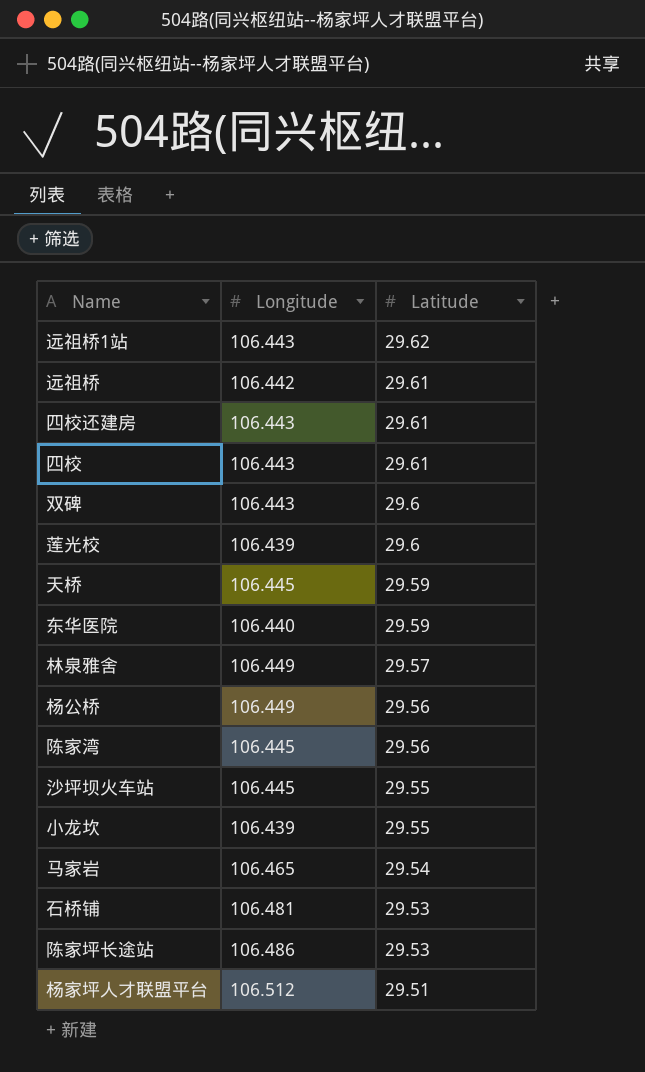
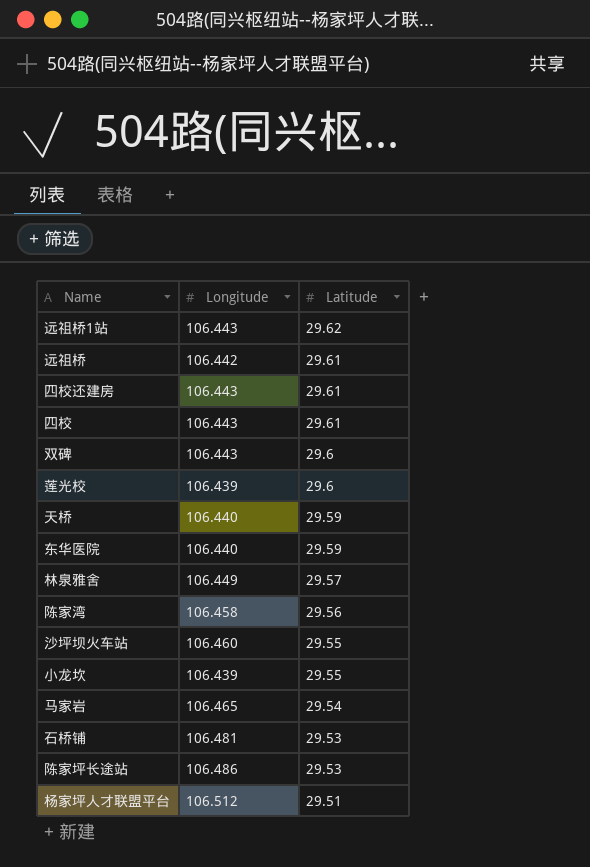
row 杨公桥: 106.449 | 29.56 -> none
天桥 | Longitude: 106.445 -> 106.440
陈家湾 | Longitude: 106.445 -> 106.458
沙坪坝火车站 | Longitude: 106.445 -> 106.460

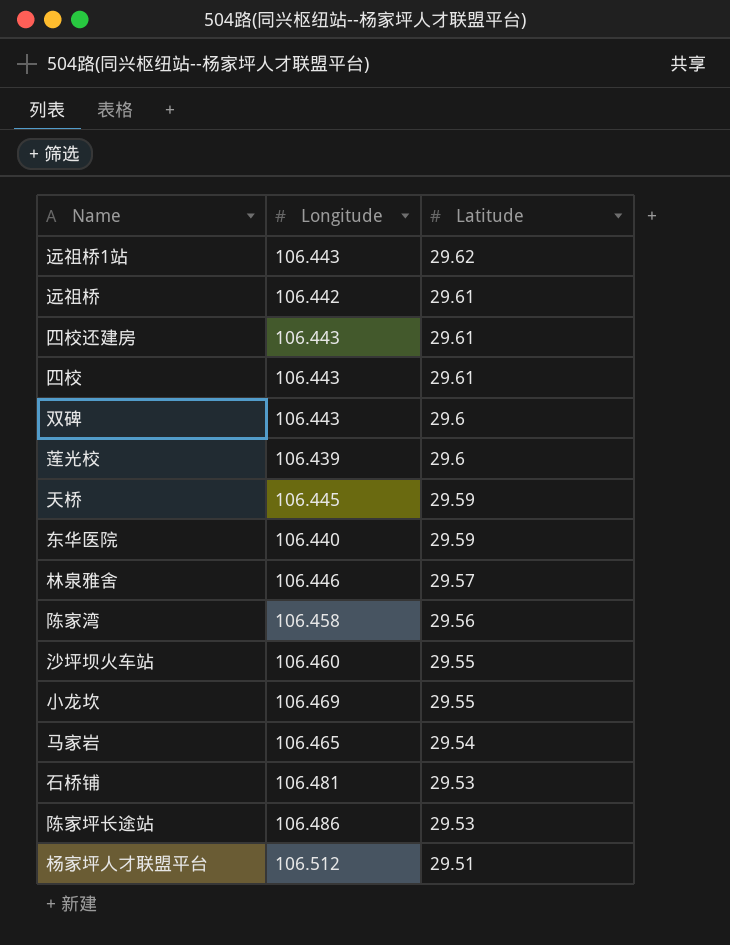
天桥 | Longitude: 106.440 -> 106.445
林泉雅舍 | Longitude: 106.449 -> 106.446
小龙坎 | Longitude: 106.439 -> 106.469

